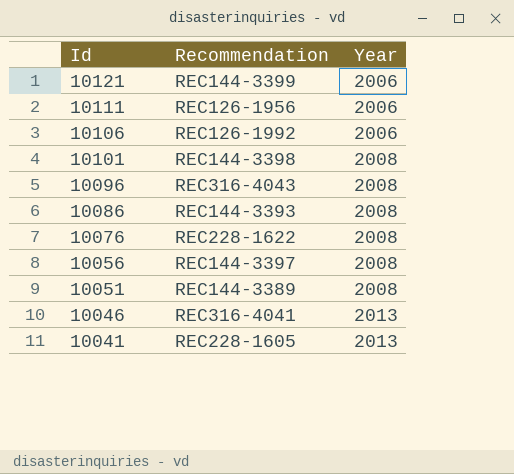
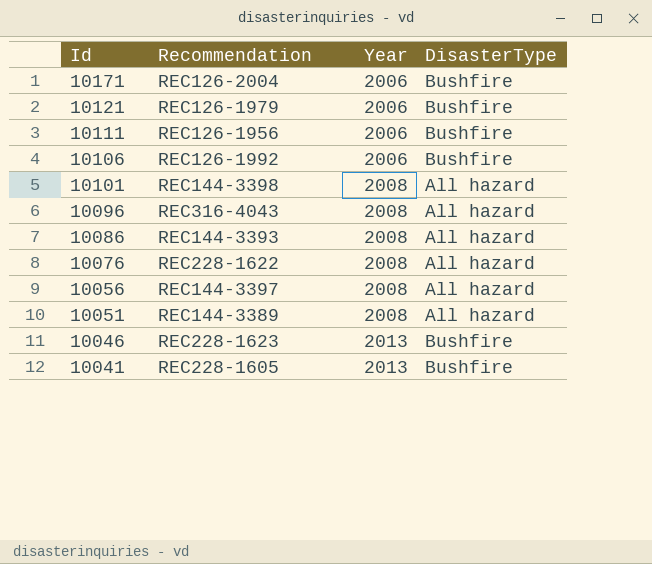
column DisasterType | position: none -> 4
row 10171: none -> REC126-2004 | 2006 | Bushfire
10121 | Recommendation: REC144-3399 -> REC126-1979
10046 | Recommendation: REC316-4041 -> REC228-1623

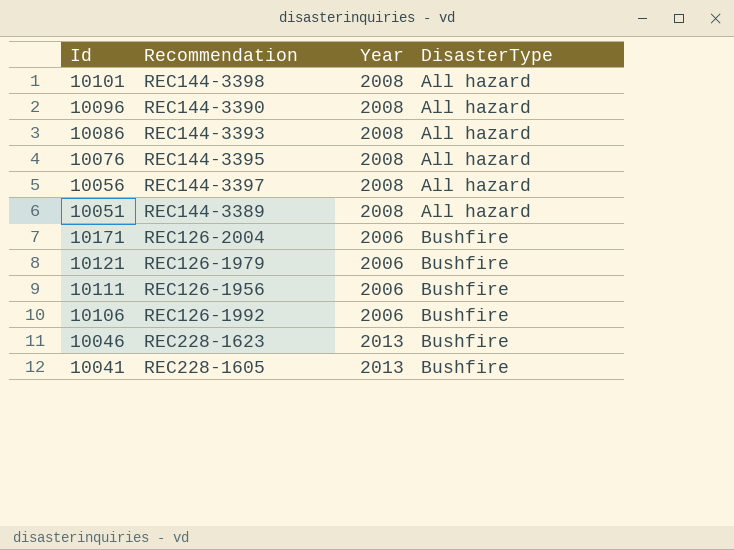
row order: Id descending -> DisasterType ascending
10096 | Recommendation: REC316-4043 -> REC144-3390
10076 | Recommendation: REC228-1622 -> REC144-3395

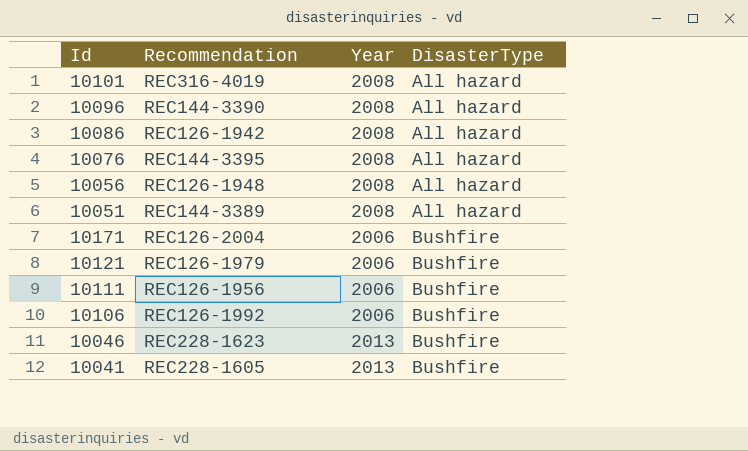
10101 | Recommendation: REC144-3398 -> REC316-4019
10086 | Recommendation: REC144-3393 -> REC126-1942
10056 | Recommendation: REC144-3397 -> REC126-1948

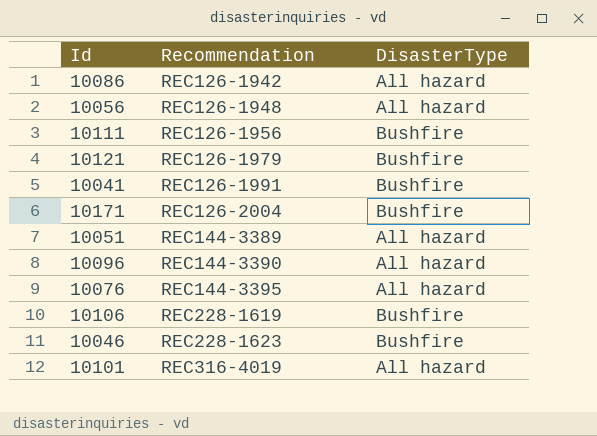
row order: DisasterType ascending -> Recommendation ascending
column Year | position: 3 -> none
10041 | Recommendation: REC228-1605 -> REC126-1991
10106 | Recommendation: REC126-1992 -> REC228-1619

